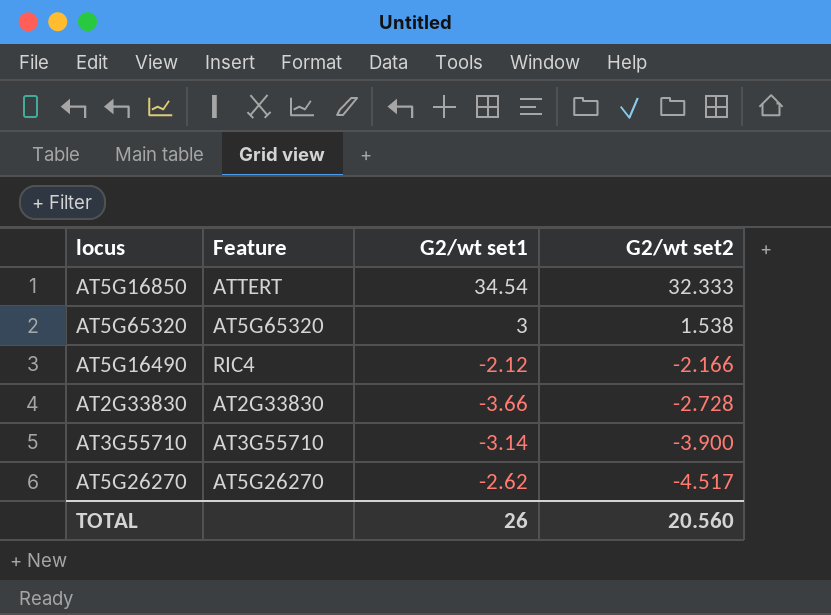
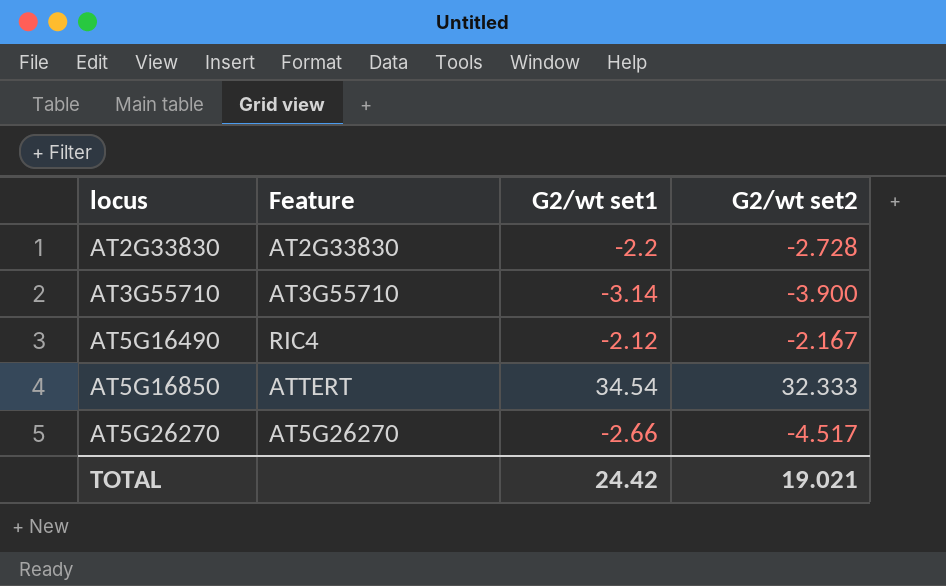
row order: G2/wt set2 descending -> locus ascending
row AT5G65320: AT5G65320 | 3 | 1.538 -> none
AT2G33830 | G2/wt set1: -3.66 -> -2.2
AT5G16490 | G2/wt set2: -2.166 -> -2.167
AT5G26270 | G2/wt set1: -2.62 -> -2.66
TOTAL | G2/wt set1: 26 -> 24.42
TOTAL | G2/wt set2: 20.560 -> 19.021

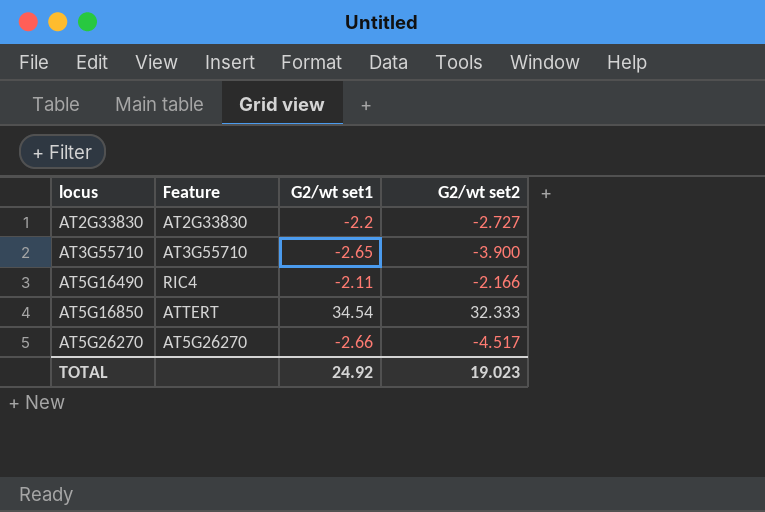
AT2G33830 | G2/wt set2: -2.728 -> -2.727
AT3G55710 | G2/wt set1: -3.14 -> -2.65
AT5G16490 | G2/wt set1: -2.12 -> -2.11
AT5G16490 | G2/wt set2: -2.167 -> -2.166
TOTAL | G2/wt set1: 24.42 -> 24.92
TOTAL | G2/wt set2: 19.021 -> 19.023

